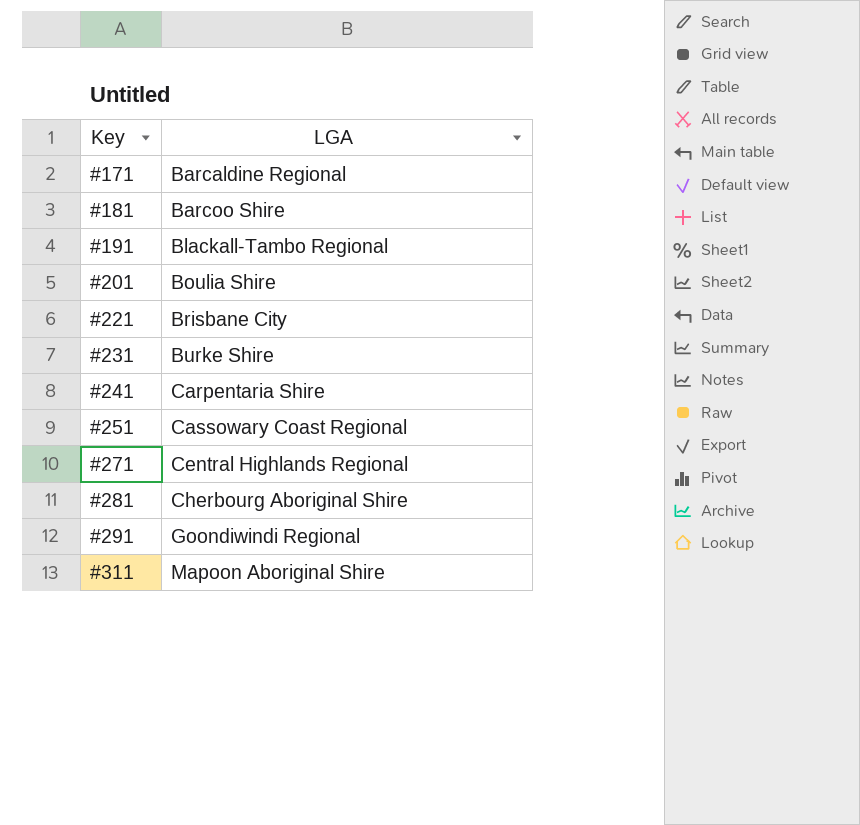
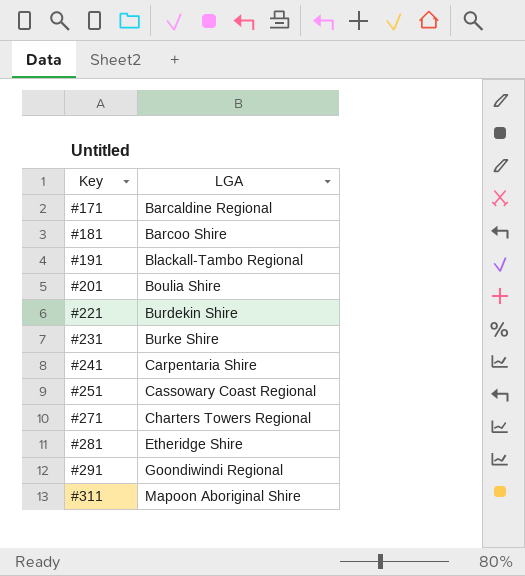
#221 | LGA: Brisbane City -> Burdekin Shire
#271 | LGA: Central Highlands Regional -> Charters Towers Regional
#281 | LGA: Cherbourg Aboriginal Shire -> Etheridge Shire

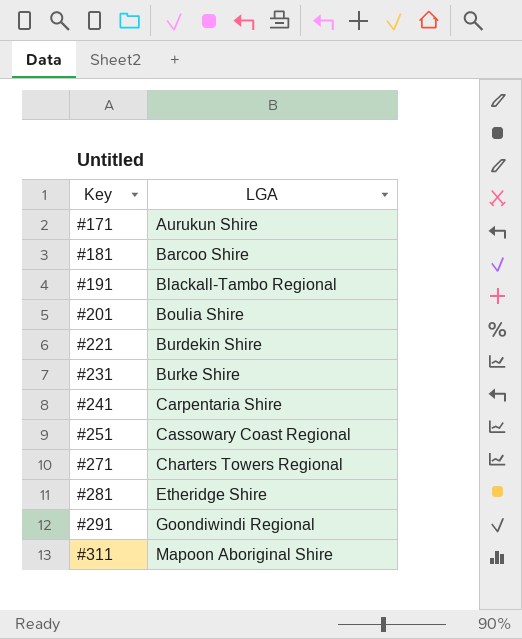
#171 | LGA: Barcaldine Regional -> Aurukun Shire

